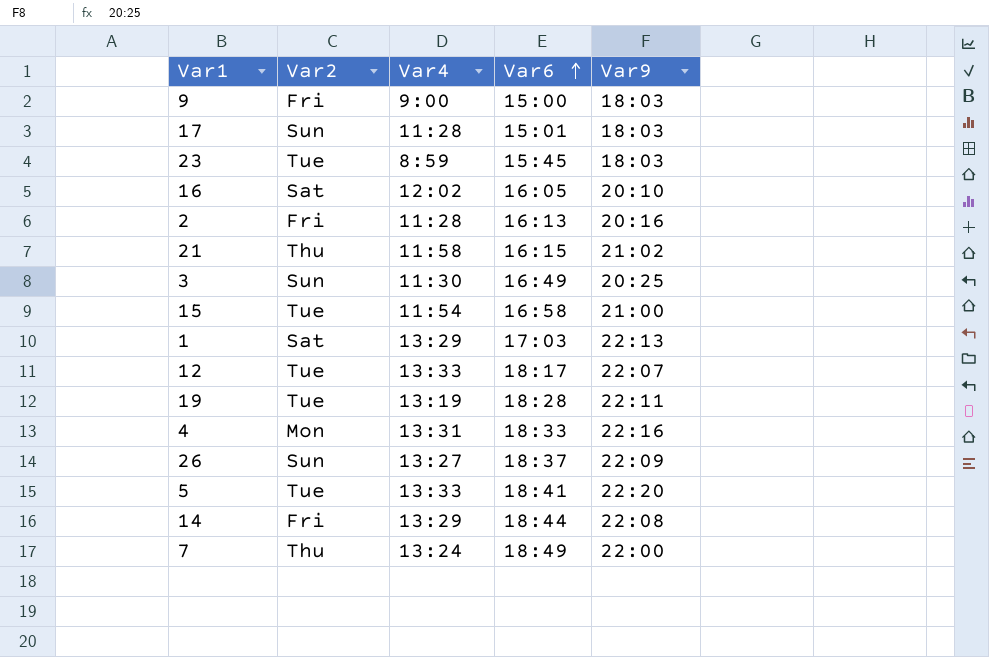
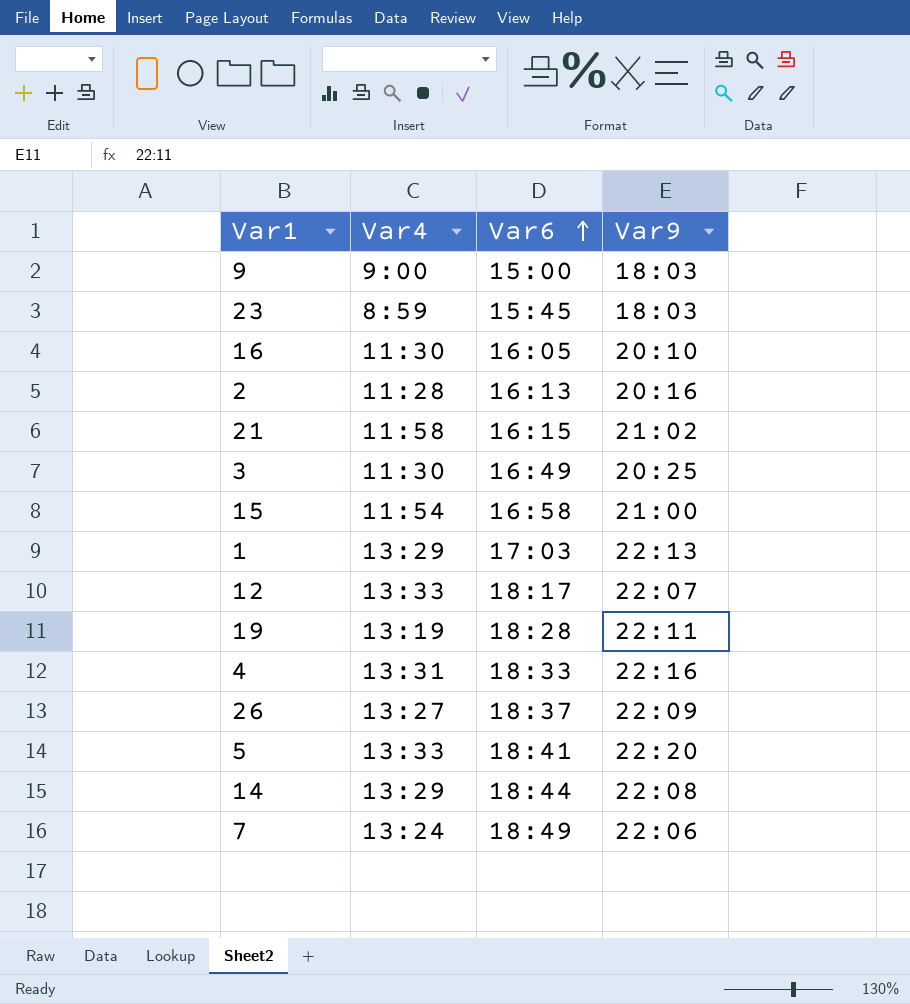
column Var2 | position: 2 -> none
row 17: Sun | 11:28 | 15:01 | 18:03 -> none
16 | Var4: 12:02 -> 11:30
7 | Var9: 22:00 -> 22:06

